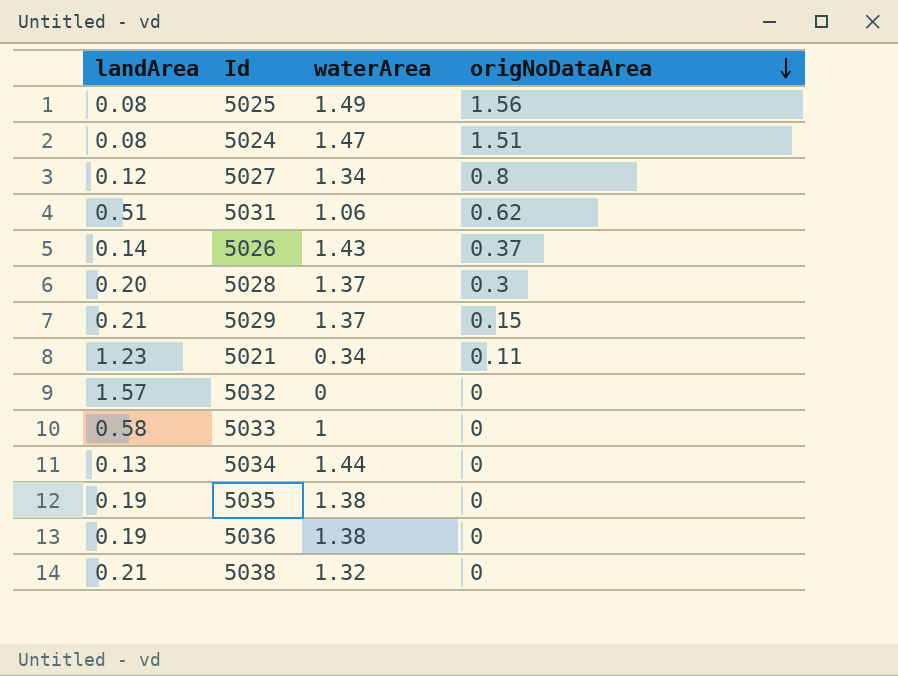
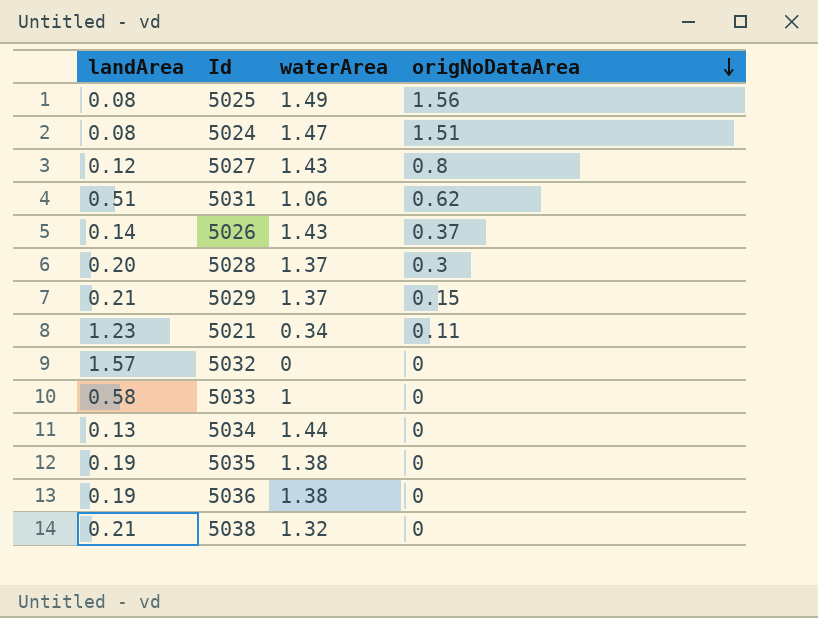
5027 | waterArea: 1.34 -> 1.43

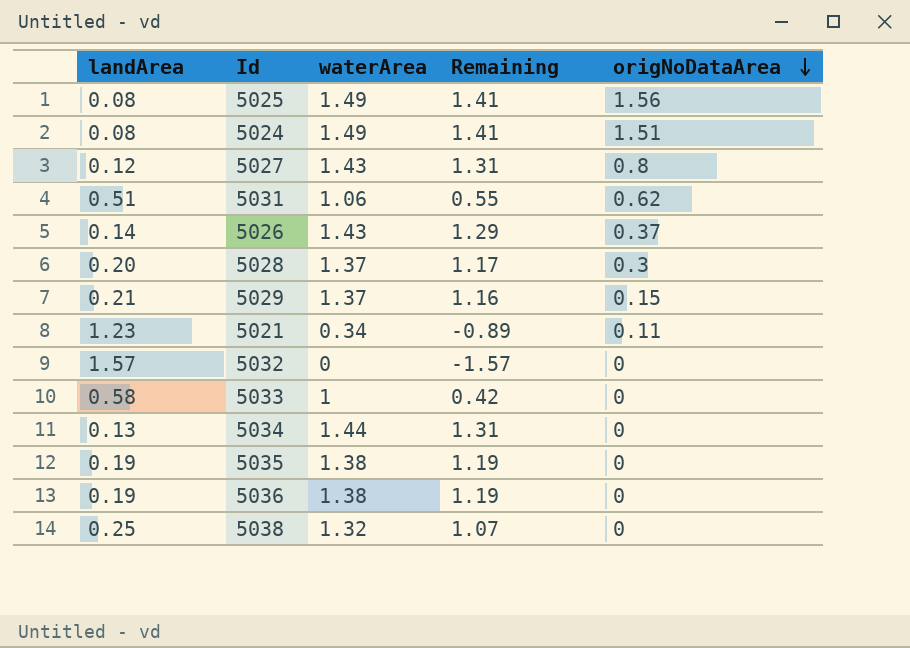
column Remaining | formula: none -> [waterArea] - [landArea]
5024 | waterArea: 1.47 -> 1.49
5038 | landArea: 0.21 -> 0.25

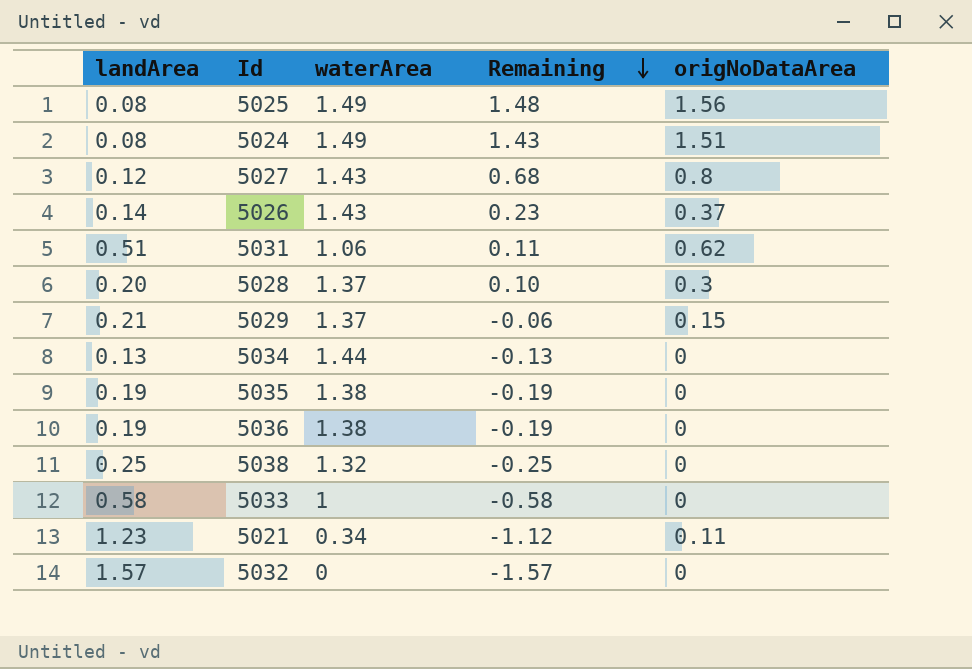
row order: origNoDataArea descending -> Remaining descending
column Remaining | formula: [waterArea] - [landArea] -> [origNoDataArea] - [landArea]

